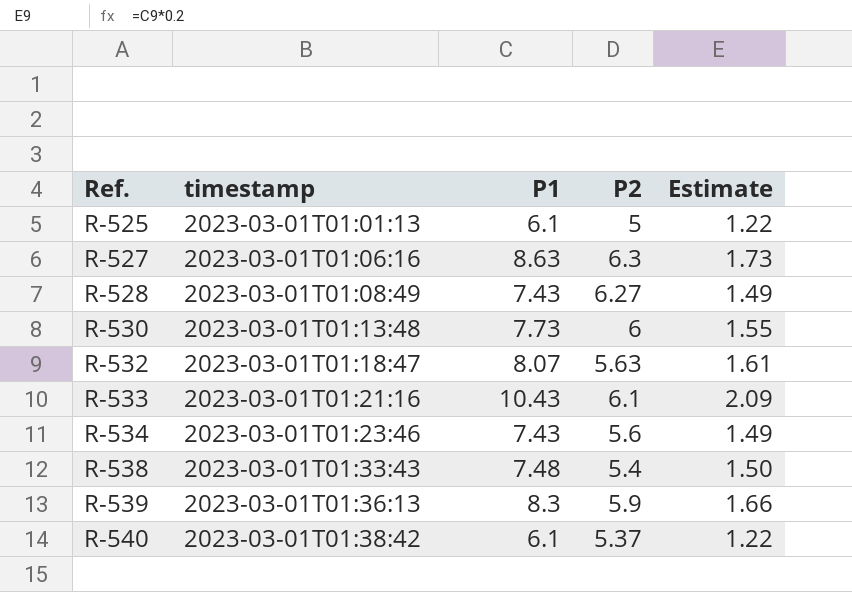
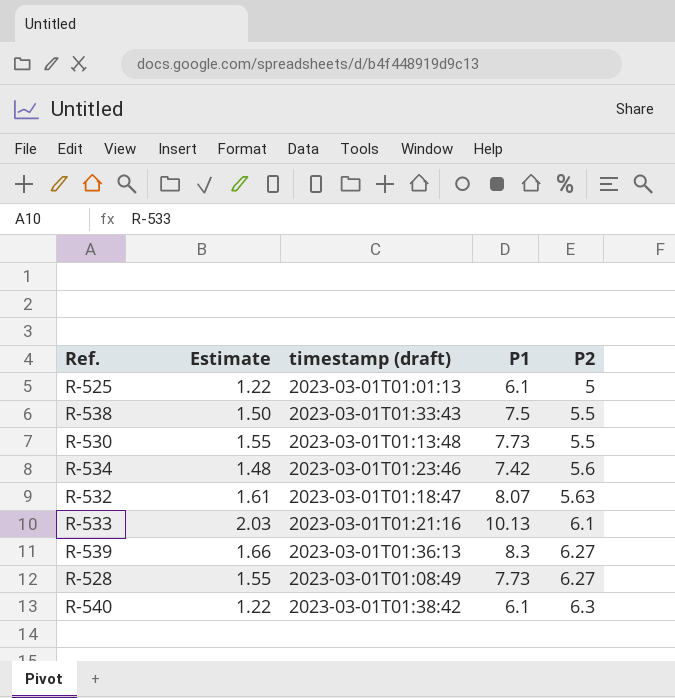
row order: Ref. ascending -> P2 ascending
column Estimate | position: 5 -> 2
column name: timestamp -> timestamp (draft)
row R-527: 2023-03-01T01:06:16 | 8.63 | 6.3 | 1.73 -> none
R-538 | P1: 7.48 -> 7.5
R-538 | P2: 5.4 -> 5.5
R-530 | P2: 6 -> 5.5
R-534 | Estimate: 1.49 -> 1.48
R-534 | P1: 7.43 -> 7.42
R-533 | Estimate: 2.09 -> 2.03
R-533 | P1: 10.43 -> 10.13
R-539 | P2: 5.9 -> 6.27
R-528 | Estimate: 1.49 -> 1.55
R-528 | P1: 7.43 -> 7.73
R-540 | P2: 5.37 -> 6.3

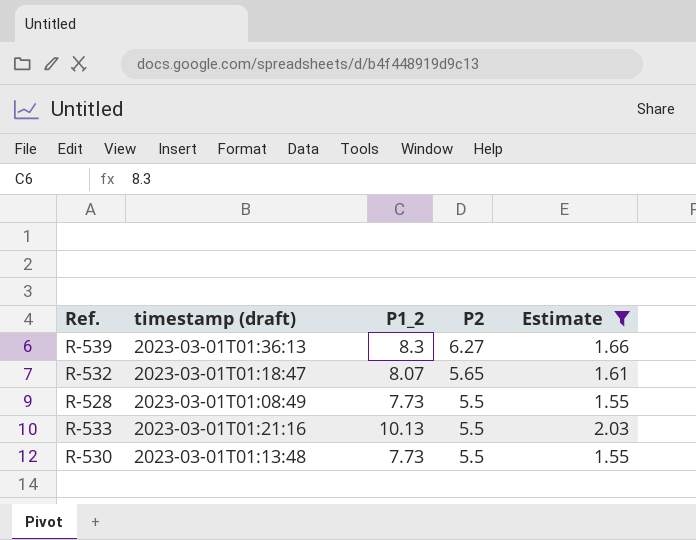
filter: none -> Estimate >= 1.55
row order: P2 ascending -> P2 descending
column name: P1 -> P1_2
column Estimate | position: 2 -> 5
R-532 | P2: 5.63 -> 5.65
R-528 | P2: 6.27 -> 5.5
R-533 | P2: 6.1 -> 5.5

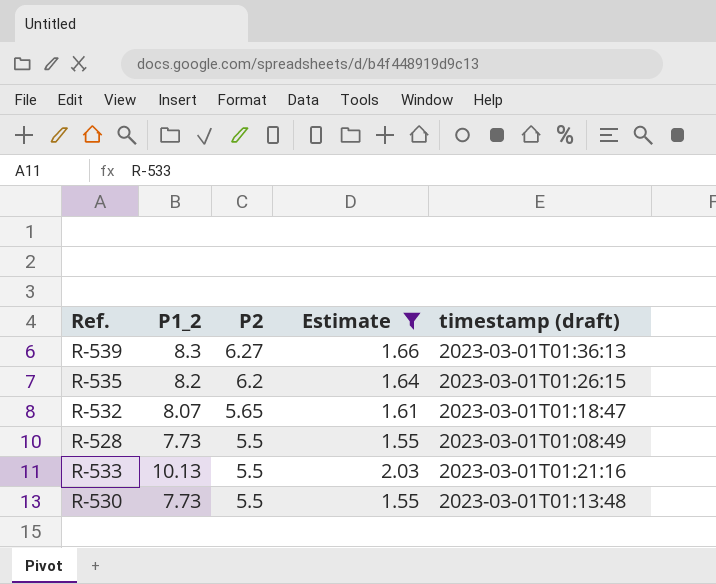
column timestamp (draft) | position: 2 -> 5
row R-535: none -> 8.2 | 6.2 | 1.64 | 2023-03-01T01:26:15

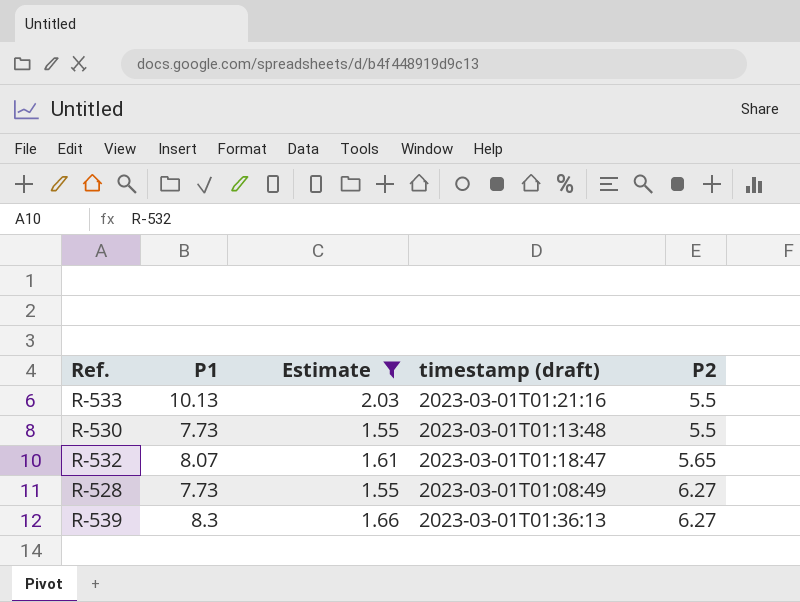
row order: P2 descending -> P2 ascending
column name: P1_2 -> P1
column P2 | position: 3 -> 5
row R-535: 8.2 | 6.2 | 1.64 | 2023-03-01T01:26:15 -> none
R-528 | P2: 5.5 -> 6.27

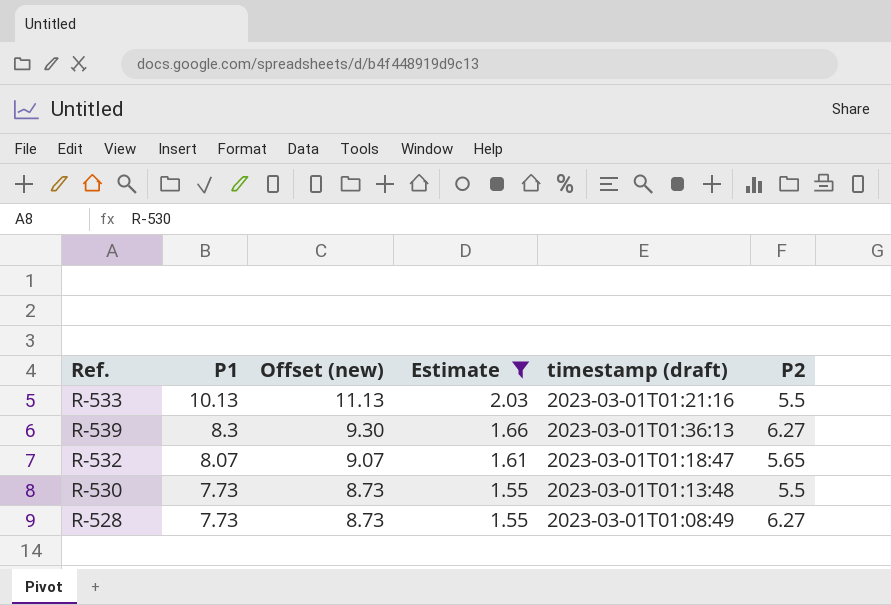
row order: P2 ascending -> P1 descending
column Offset (new) | formula: none -> [P1] + 1

